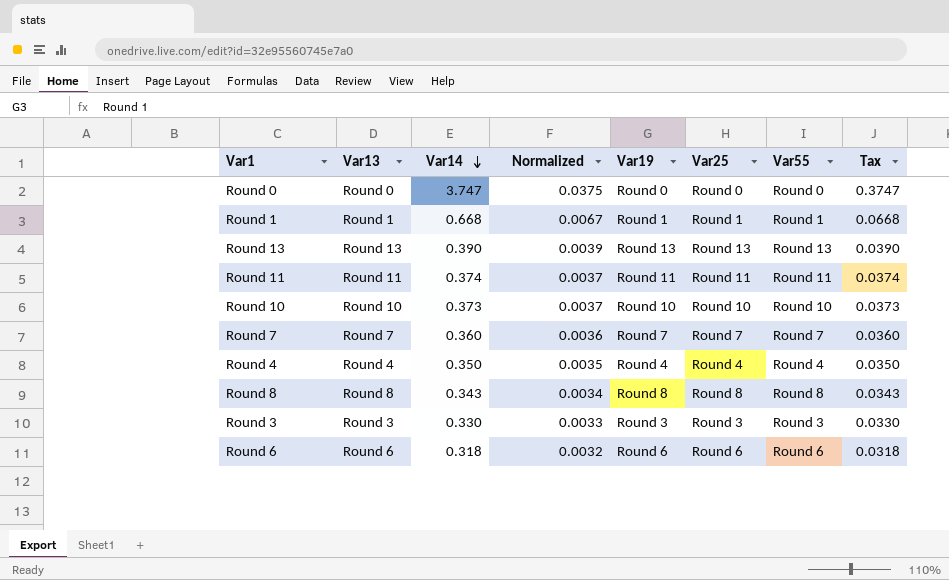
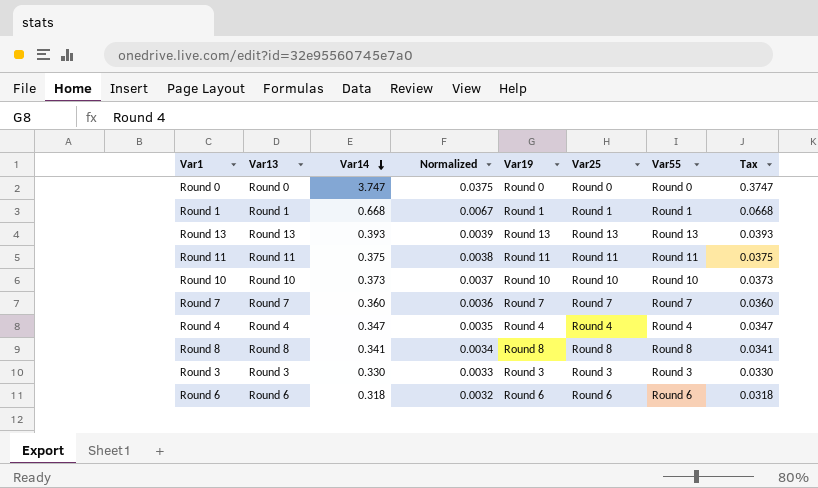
Round 13 | Var14: 0.390 -> 0.393
Round 13 | Tax: 0.0390 -> 0.0393
Round 11 | Var14: 0.374 -> 0.375
Round 11 | Normalized: 0.0037 -> 0.0038
Round 11 | Tax: 0.0374 -> 0.0375
Round 4 | Var14: 0.350 -> 0.347
Round 4 | Tax: 0.0350 -> 0.0347
Round 8 | Var14: 0.343 -> 0.341
Round 8 | Tax: 0.0343 -> 0.0341

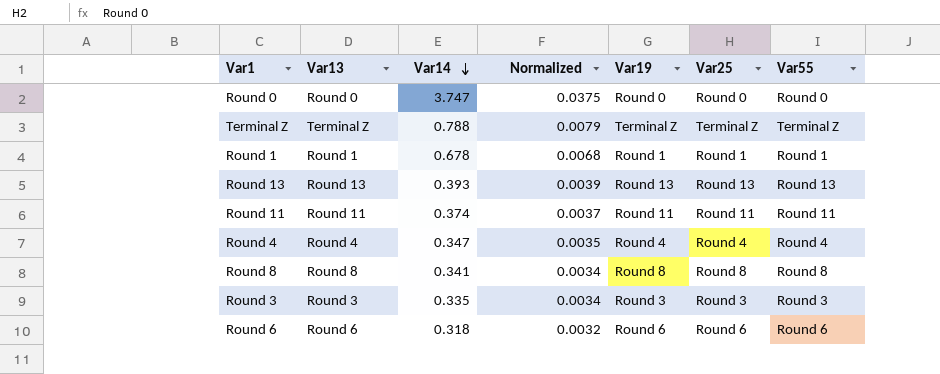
column Tax | formula: [Var14] * 0.1 -> none
row Round 10: Round 10 | 0.373 | 0.0037 | Round 10 | Round 10 | Round 10 | 0.0373 -> none
row Round 7: Round 7 | 0.360 | 0.0036 | Round 7 | Round 7 | Round 7 | 0.0360 -> none
row Terminal Z: none -> Terminal Z | 0.788 | 0.0079 | Terminal Z | Terminal Z | Terminal Z
Round 1 | Var14: 0.668 -> 0.678
Round 1 | Normalized: 0.0067 -> 0.0068
Round 11 | Var14: 0.375 -> 0.374
Round 11 | Normalized: 0.0038 -> 0.0037
Round 3 | Var14: 0.330 -> 0.335
Round 3 | Normalized: 0.0033 -> 0.0034

